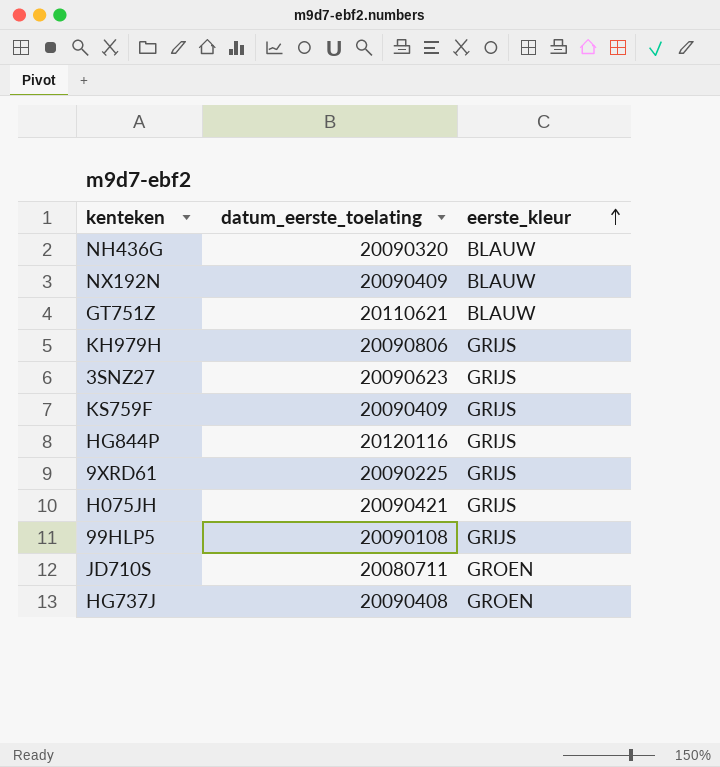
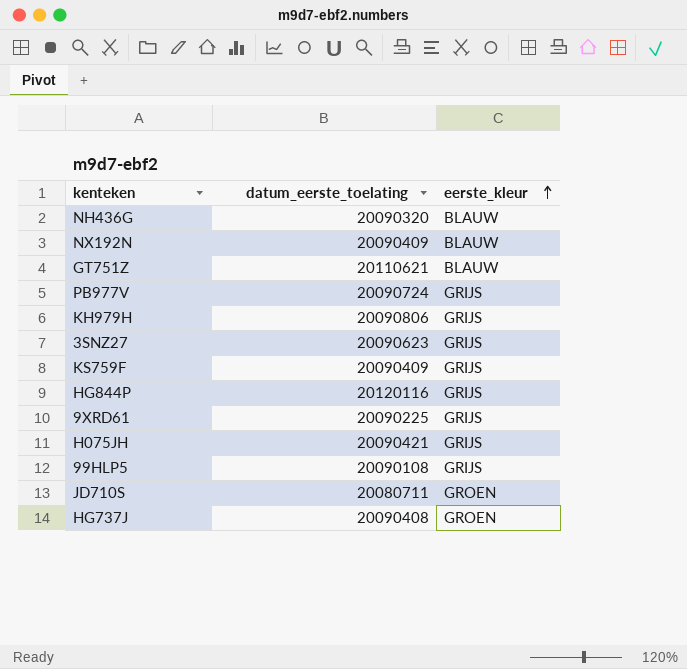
row PB977V: none -> 20090724 | GRIJS

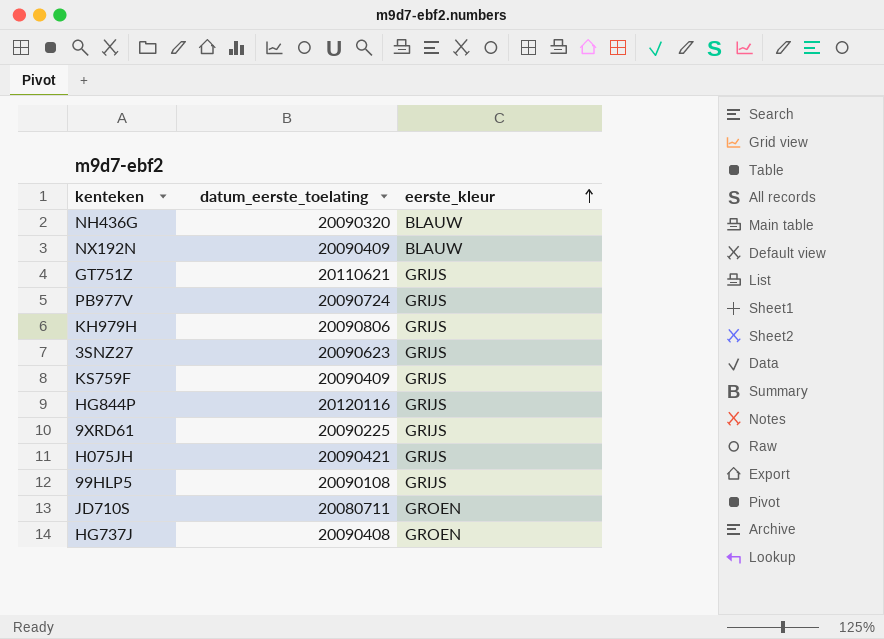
GT751Z | eerste_kleur: BLAUW -> GRIJS

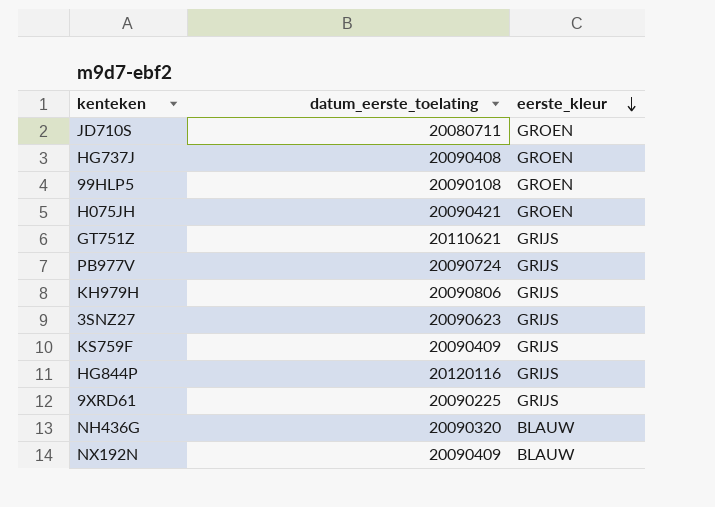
row order: eerste_kleur ascending -> eerste_kleur descending
99HLP5 | eerste_kleur: GRIJS -> GROEN
H075JH | eerste_kleur: GRIJS -> GROEN

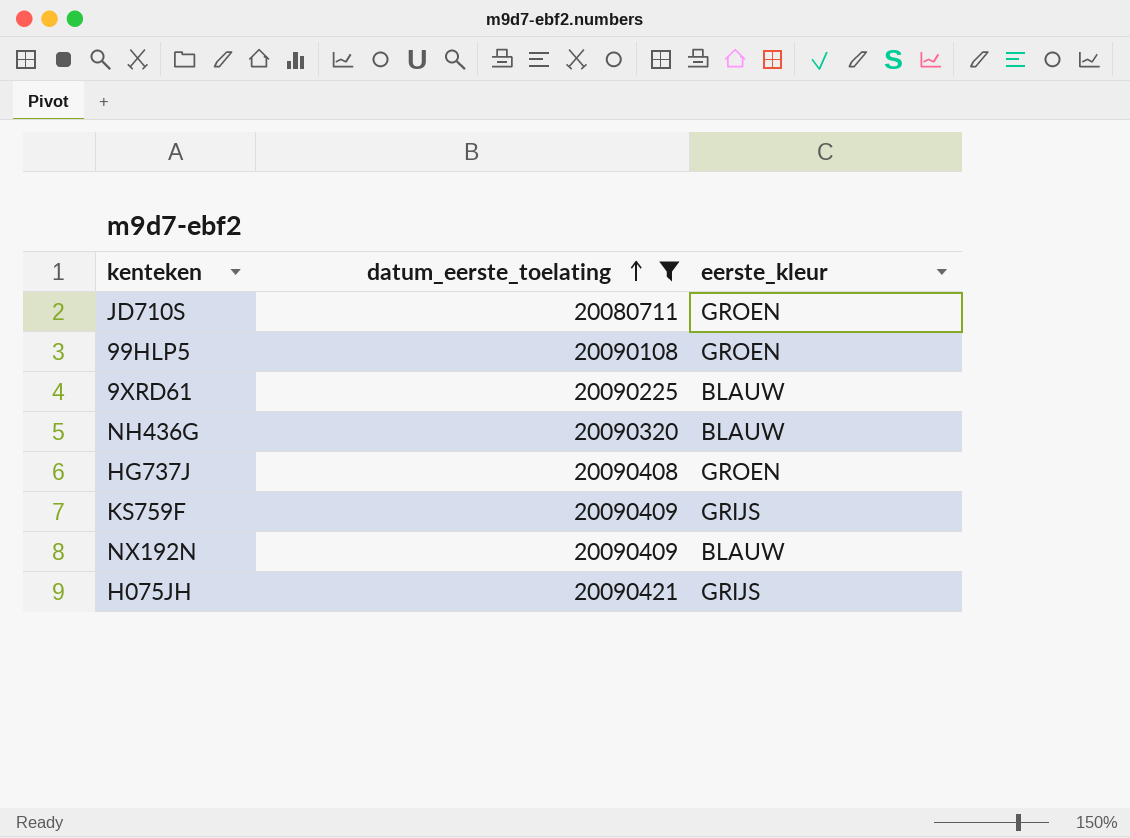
filter: none -> datum_eerste_toelating <= 20090421
row order: eerste_kleur descending -> datum_eerste_toelating ascending
9XRD61 | eerste_kleur: GRIJS -> BLAUW
H075JH | eerste_kleur: GROEN -> GRIJS

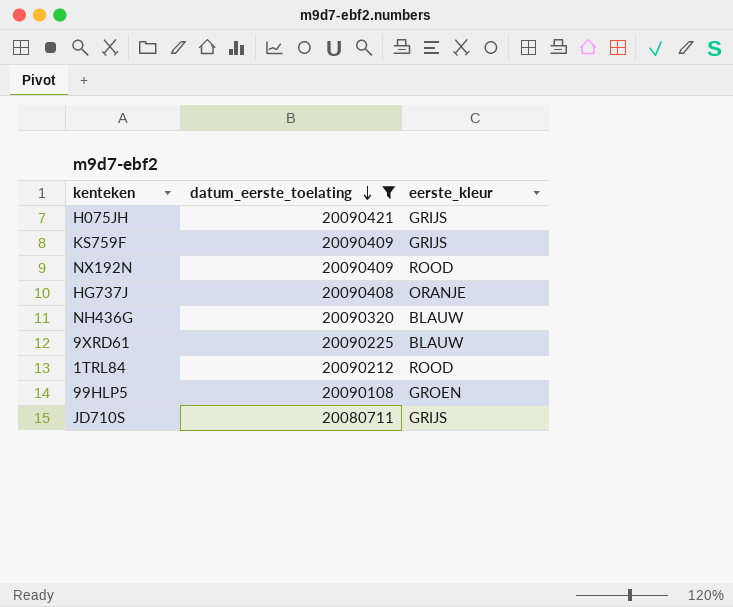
row order: datum_eerste_toelating ascending -> datum_eerste_toelating descending
NX192N | eerste_kleur: BLAUW -> ROOD
HG737J | eerste_kleur: GROEN -> ORANJE
row 1TRL84: none -> 20090212 | ROOD
JD710S | eerste_kleur: GROEN -> GRIJS

